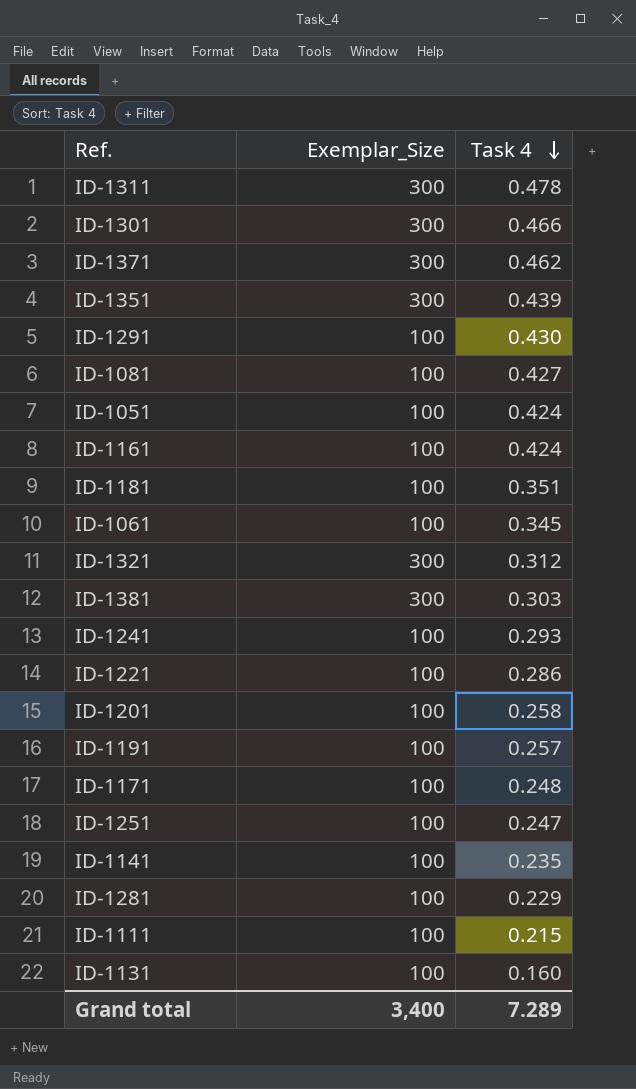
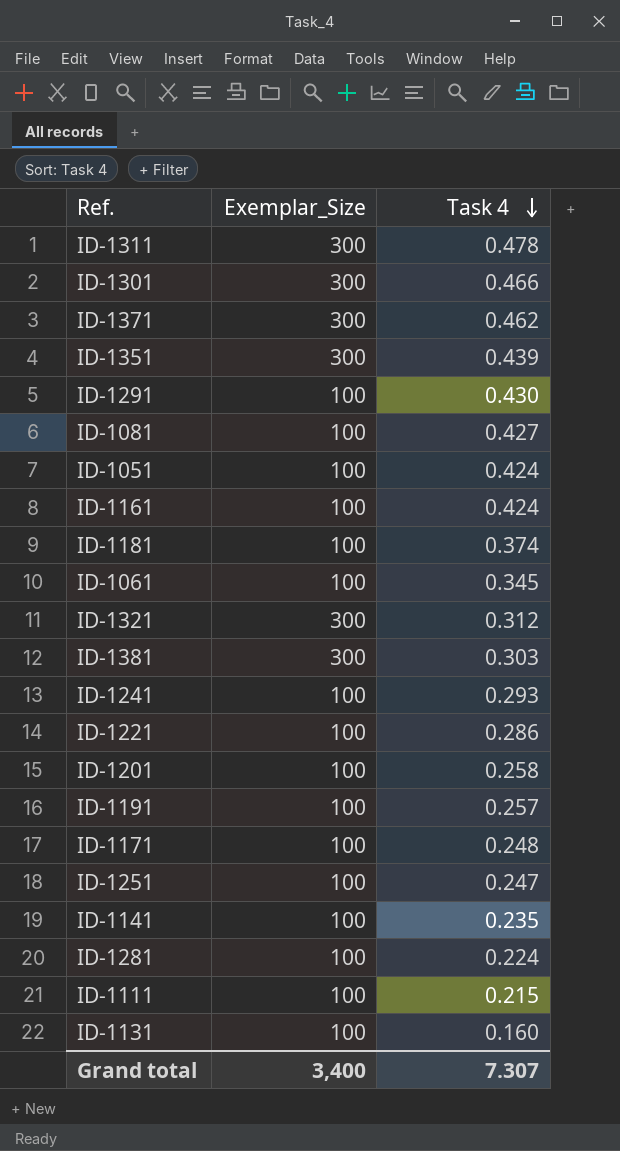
ID-1181 | Task 4: 0.351 -> 0.374
ID-1281 | Task 4: 0.229 -> 0.224
Grand total | Task 4: 7.289 -> 7.307

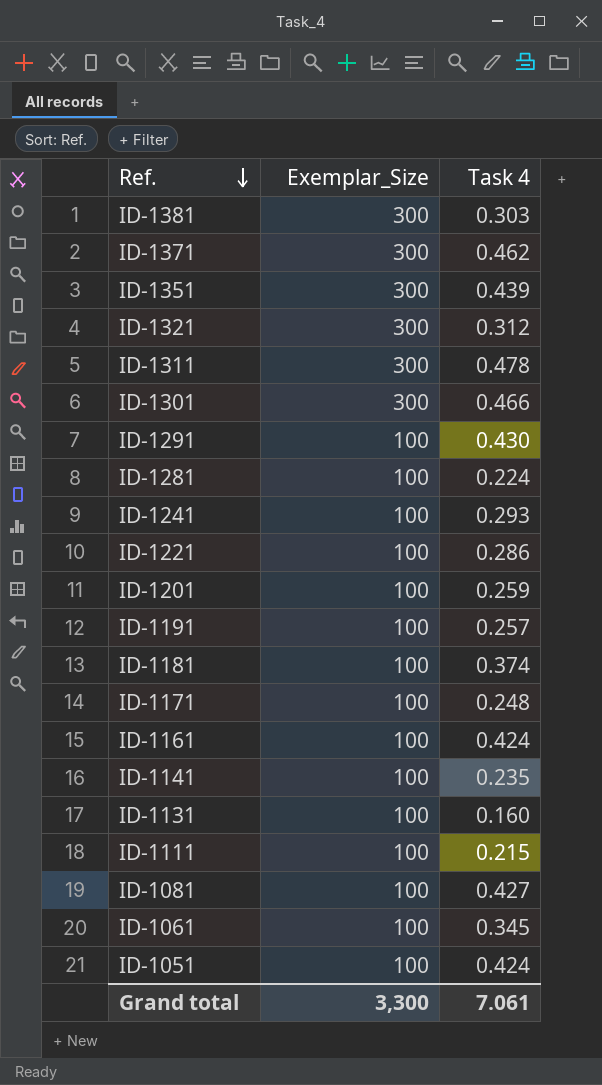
row order: Task 4 descending -> Ref. descending
row ID-1251: 100 | 0.247 -> none
ID-1201 | Task 4: 0.258 -> 0.259
Grand total | Exemplar_Size: 3,400 -> 3,300
Grand total | Task 4: 7.307 -> 7.061

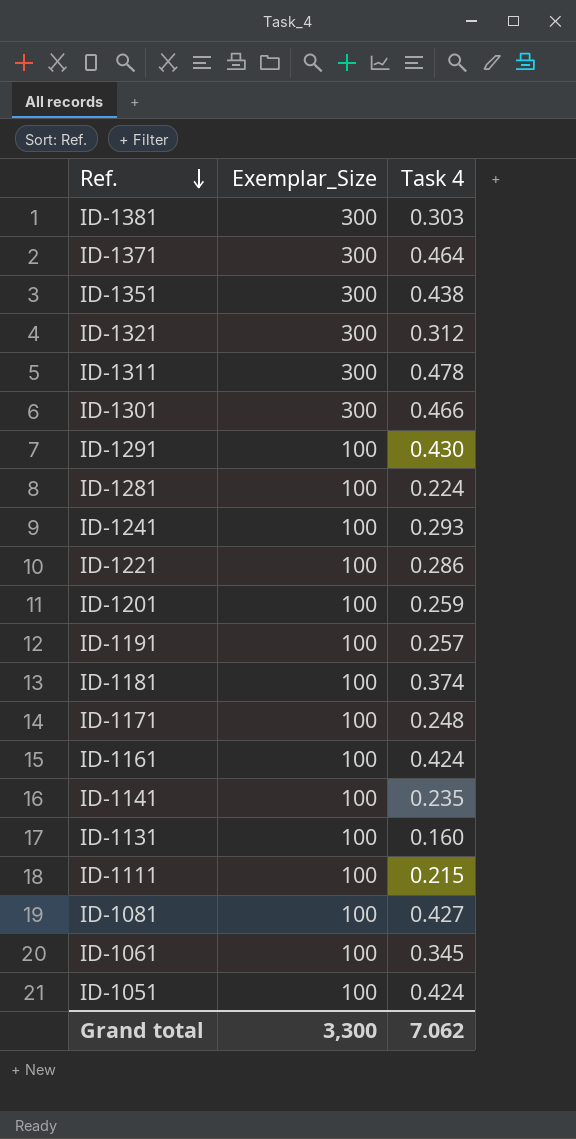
ID-1371 | Task 4: 0.462 -> 0.464
ID-1351 | Task 4: 0.439 -> 0.438
Grand total | Task 4: 7.061 -> 7.062

